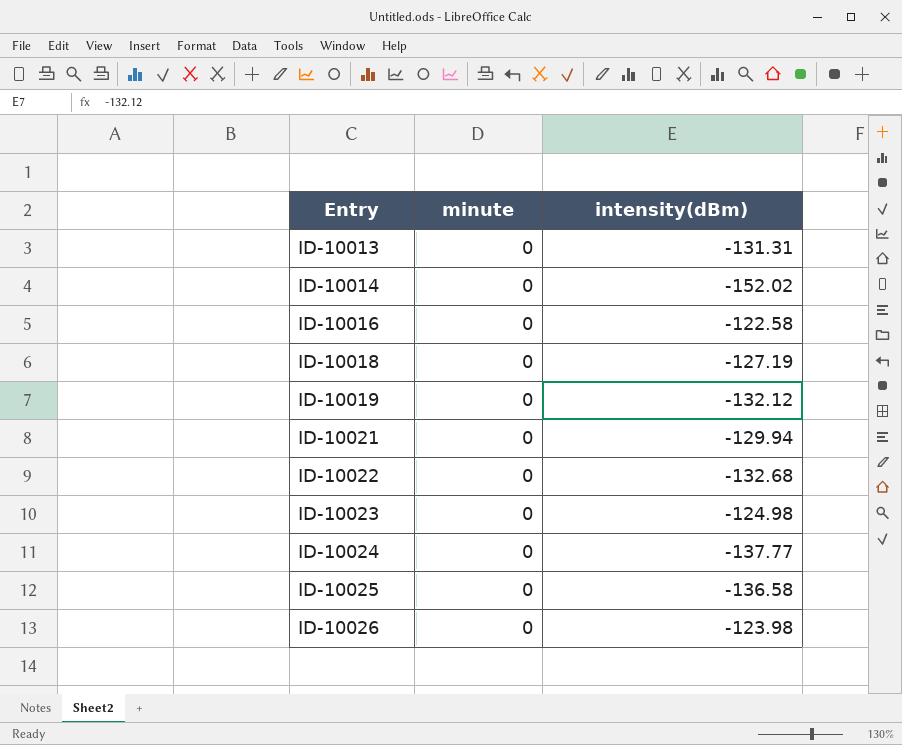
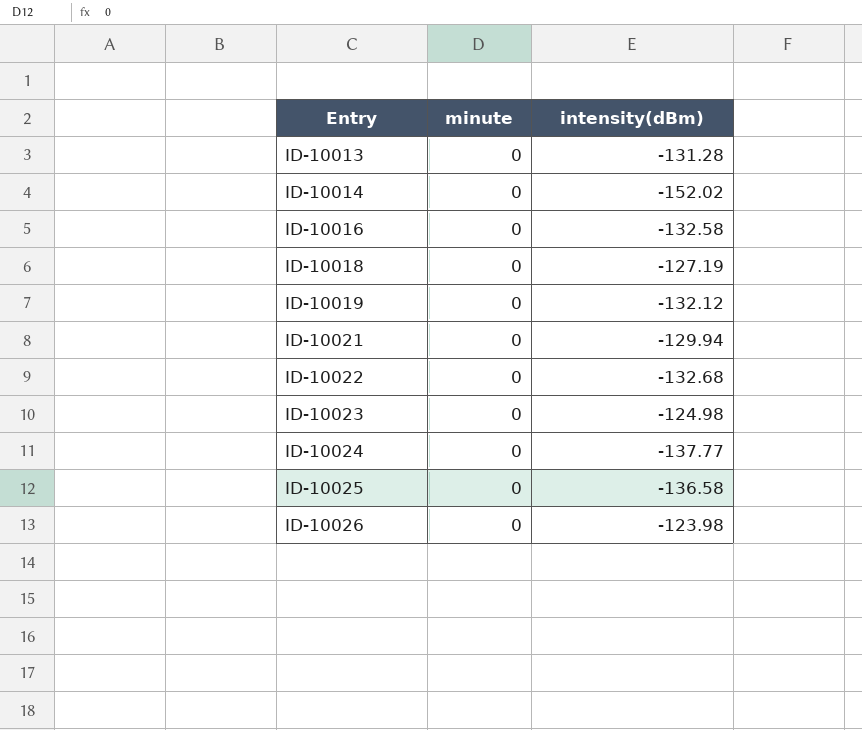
ID-10013 | intensity(dBm): -131.31 -> -131.28
ID-10016 | intensity(dBm): -122.58 -> -132.58

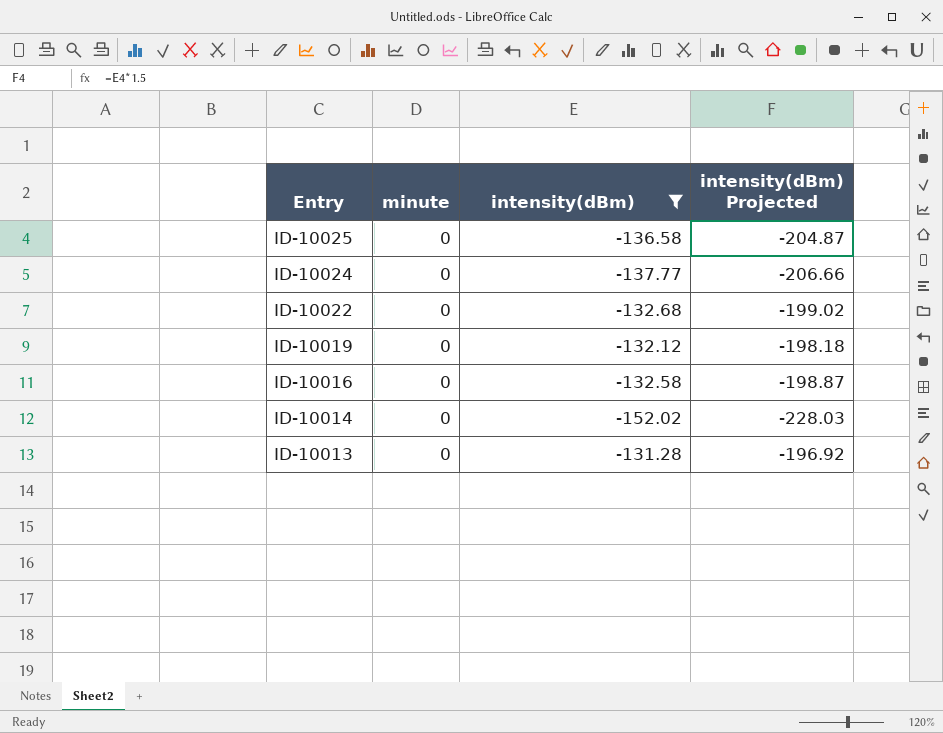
filter: none -> intensity(dBm) <= -131.28
row order: Entry ascending -> Entry descending
column intensity(dBm) Projected | formula: none -> [intensity(dBm)] * 1.5

